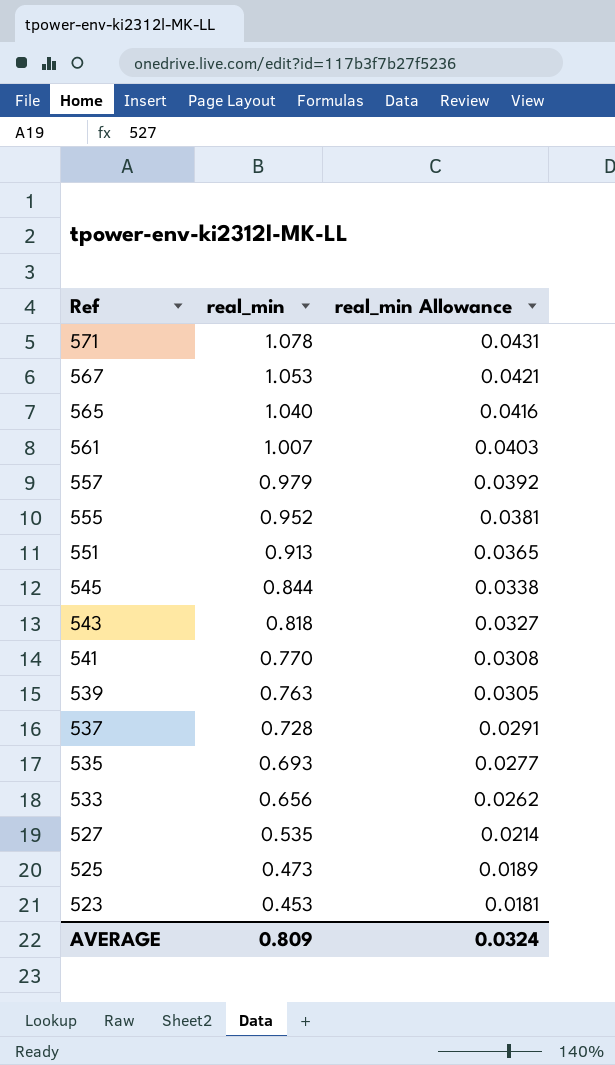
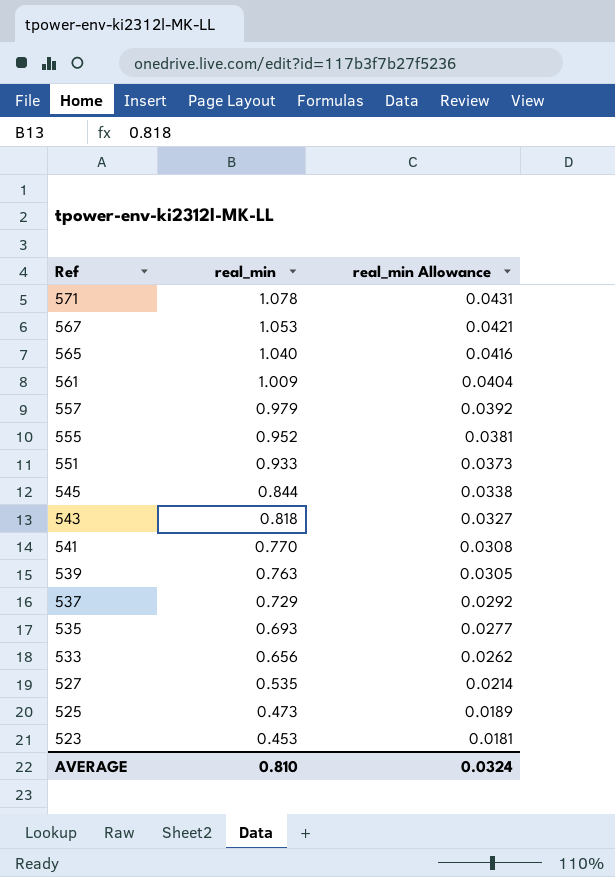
561 | real_min: 1.007 -> 1.009
561 | real_min Allowance: 0.0403 -> 0.0404
551 | real_min: 0.913 -> 0.933
551 | real_min Allowance: 0.0365 -> 0.0373
537 | real_min: 0.728 -> 0.729
537 | real_min Allowance: 0.0291 -> 0.0292
AVERAGE | real_min: 0.809 -> 0.810

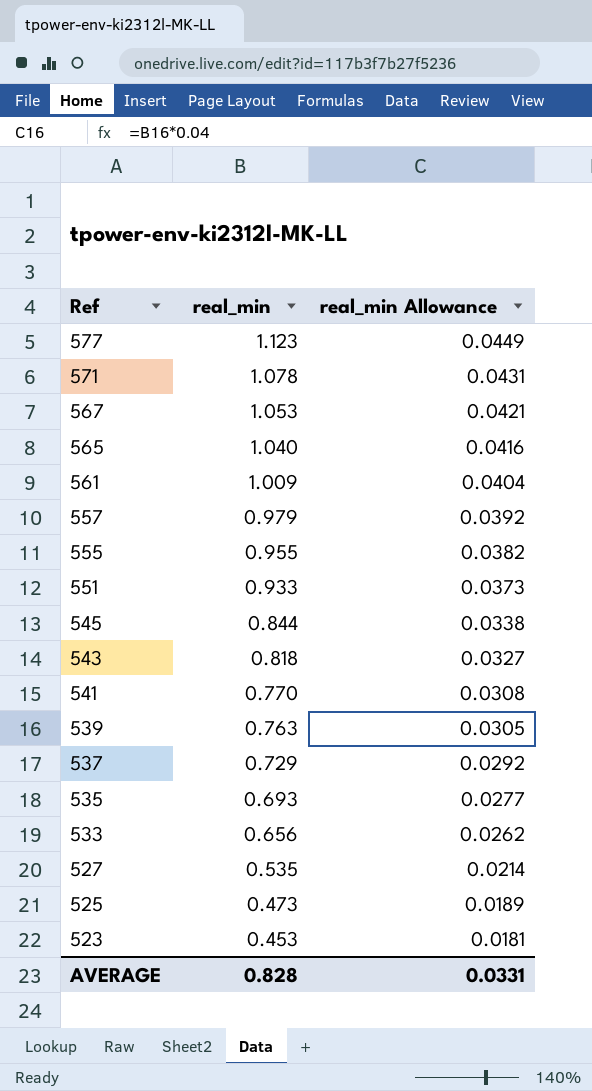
row 577: none -> 1.123 | 0.0449
555 | real_min: 0.952 -> 0.955
555 | real_min Allowance: 0.0381 -> 0.0382
AVERAGE | real_min: 0.810 -> 0.828
AVERAGE | real_min Allowance: 0.0324 -> 0.0331

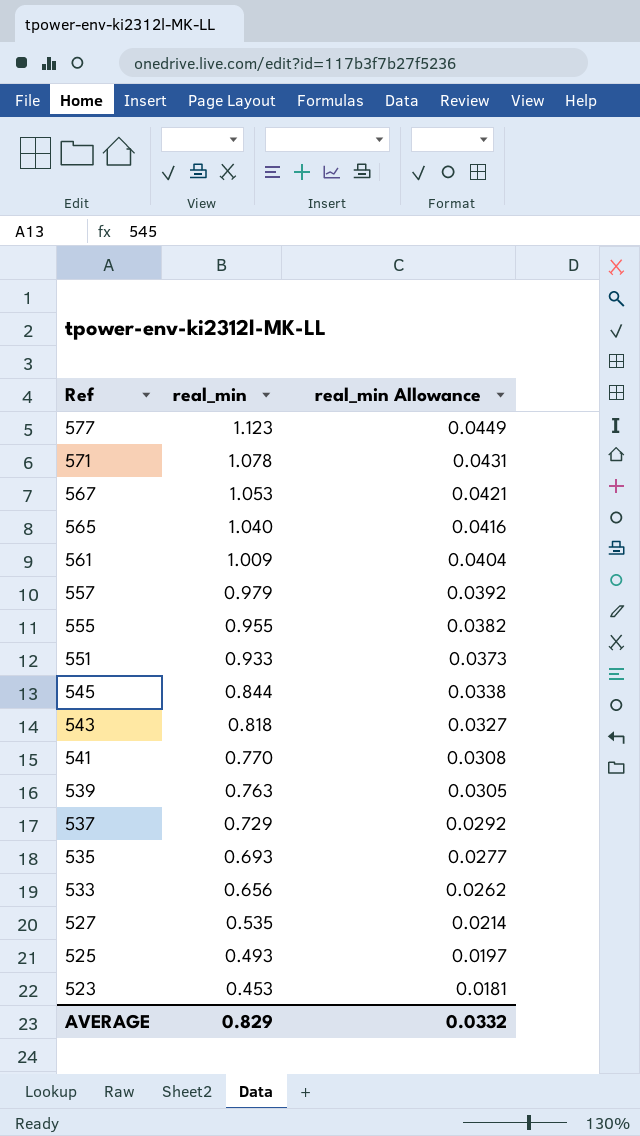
525 | real_min: 0.473 -> 0.493
525 | real_min Allowance: 0.0189 -> 0.0197
AVERAGE | real_min: 0.828 -> 0.829
AVERAGE | real_min Allowance: 0.0331 -> 0.0332

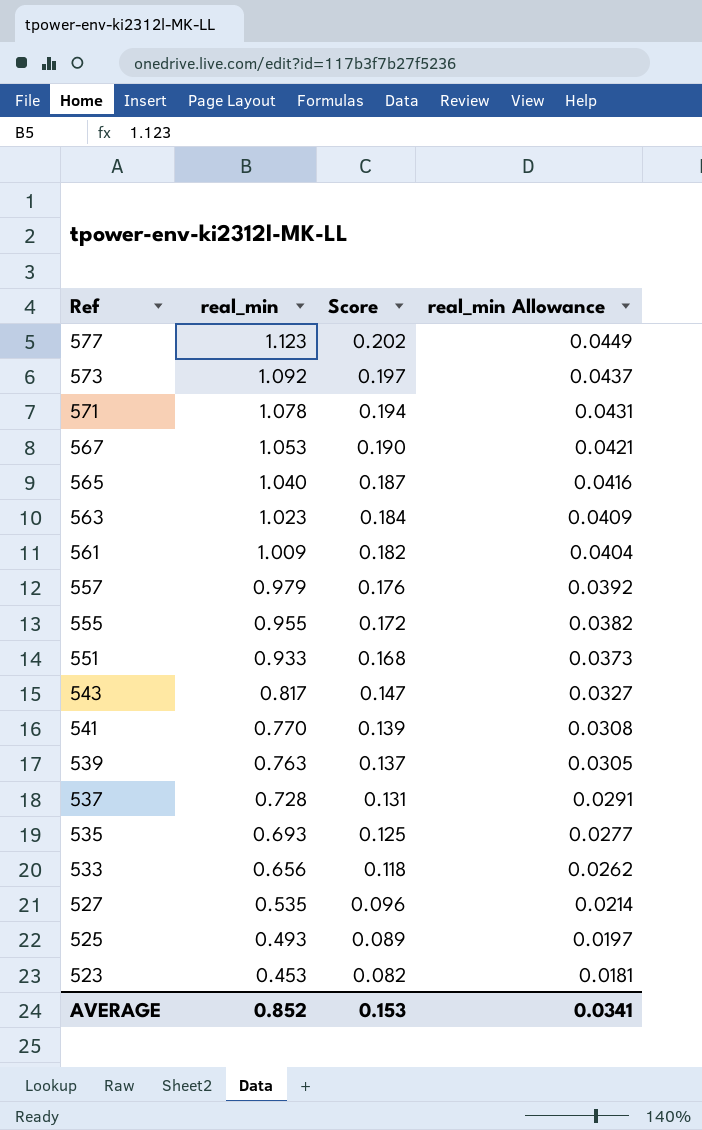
column Score | formula: none -> [real_min] * 0.18
row 545: 0.844 | 0.0338 -> none
row 573: none -> 1.092 | 0.197 | 0.0437
row 563: none -> 1.023 | 0.184 | 0.0409
543 | real_min: 0.818 -> 0.817
537 | real_min: 0.729 -> 0.728
537 | real_min Allowance: 0.0292 -> 0.0291
AVERAGE | real_min: 0.829 -> 0.852
AVERAGE | real_min Allowance: 0.0332 -> 0.0341

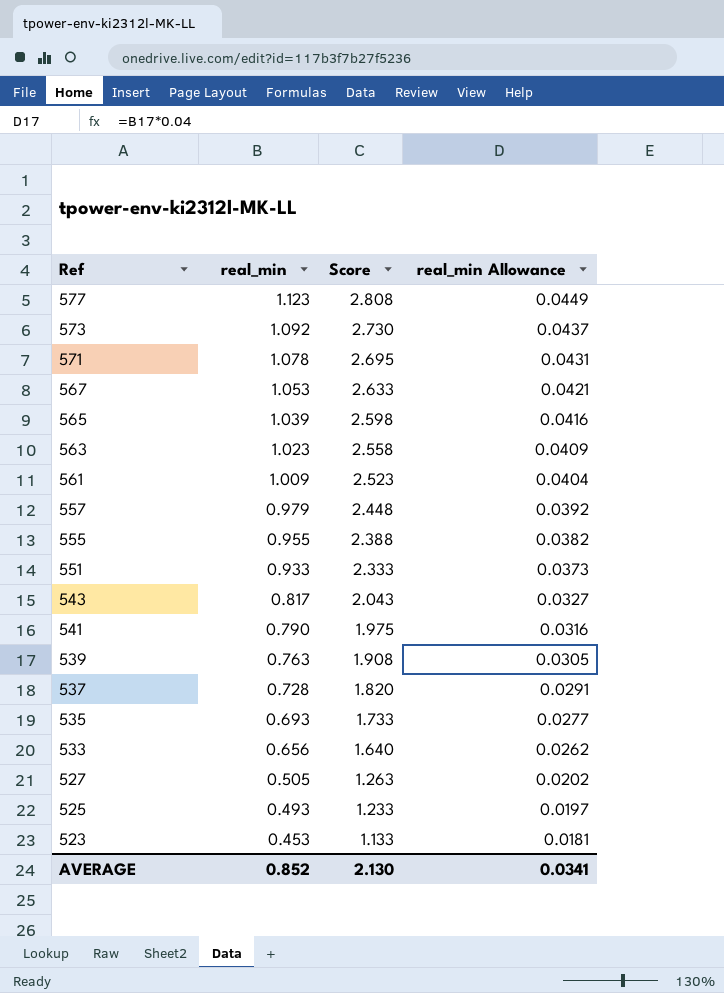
column Score | formula: [real_min] * 0.18 -> [real_min] * 2.5
565 | real_min: 1.040 -> 1.039
541 | real_min: 0.770 -> 0.790
541 | real_min Allowance: 0.0308 -> 0.0316
527 | real_min: 0.535 -> 0.505
527 | real_min Allowance: 0.0214 -> 0.0202
AVERAGE | Score: 0.153 -> 2.130

